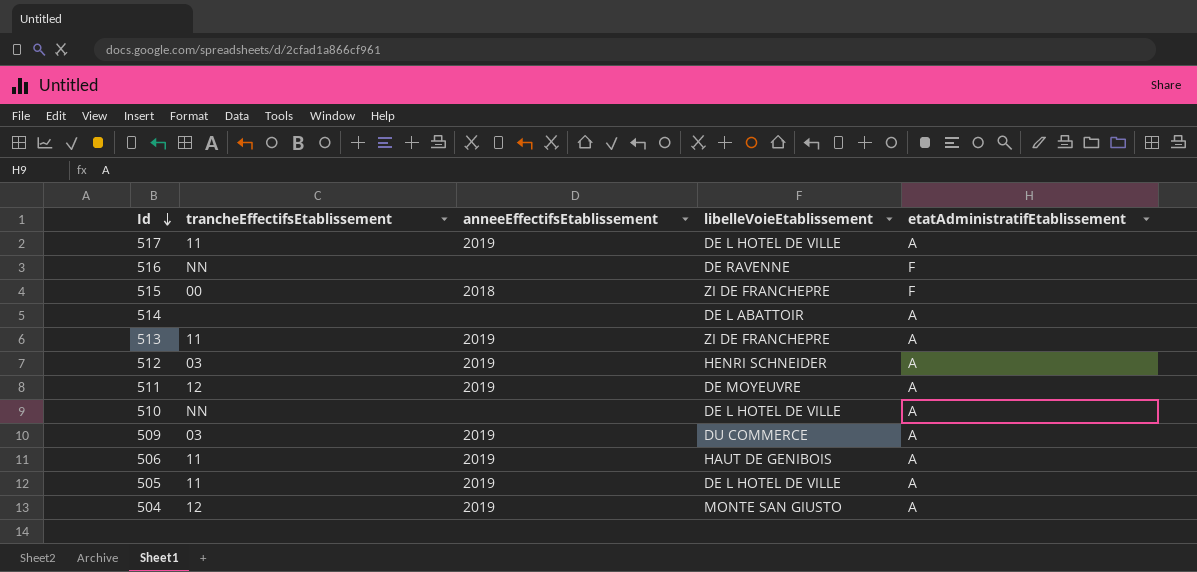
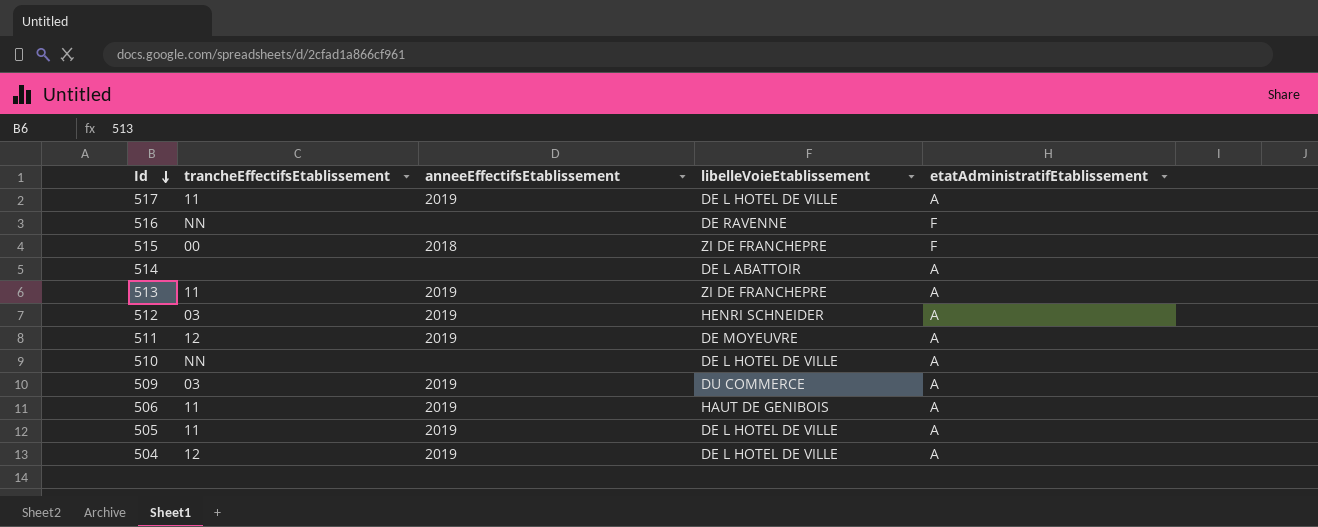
504 | libelleVoieEtablissement: MONTE SAN GIUSTO -> DE L HOTEL DE VILLE

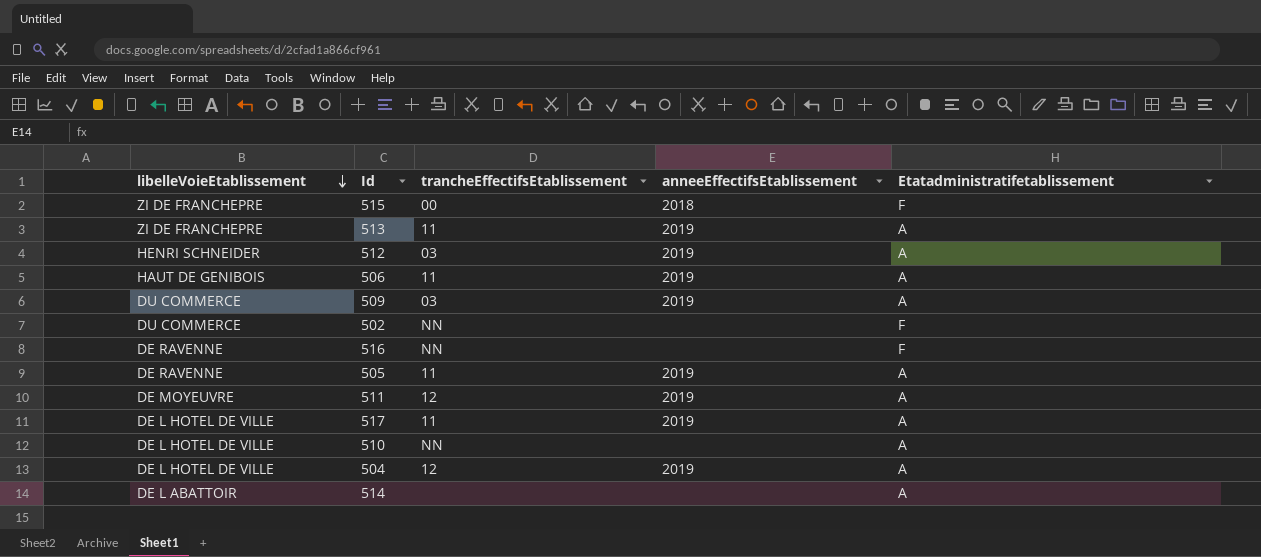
row order: Id descending -> libelleVoieEtablissement descending
column libelleVoieEtablissement | position: 4 -> 1
column name: etatAdministratifEtablissement -> Etatadministratifetablissement
row 502: none -> DU COMMERCE | NN | none | F
505 | libelleVoieEtablissement: DE L HOTEL DE VILLE -> DE RAVENNE

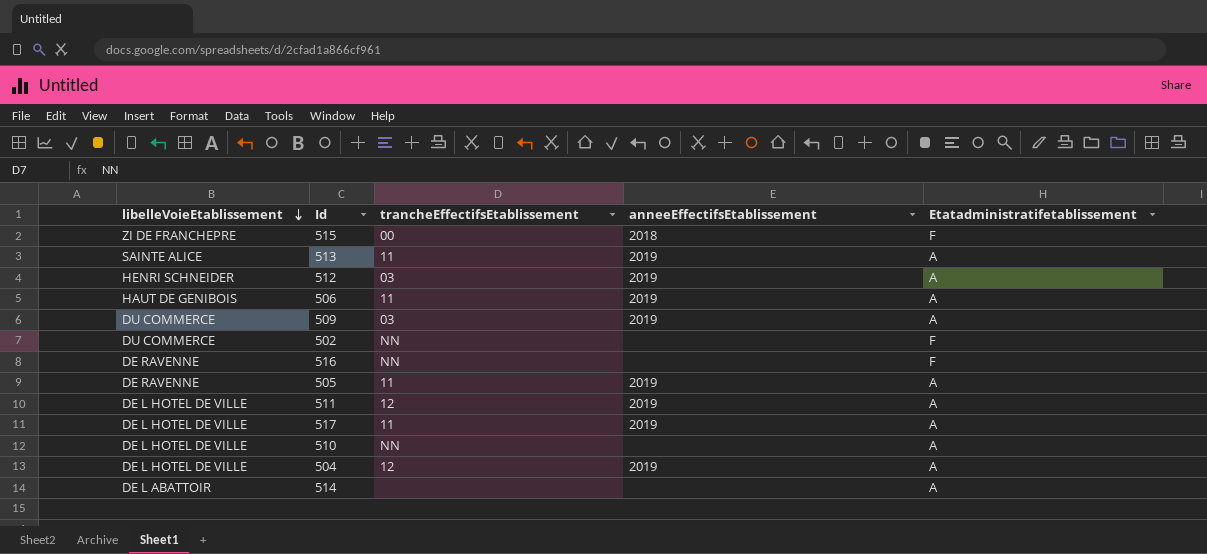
513 | libelleVoieEtablissement: ZI DE FRANCHEPRE -> SAINTE ALICE
511 | libelleVoieEtablissement: DE MOYEUVRE -> DE L HOTEL DE VILLE

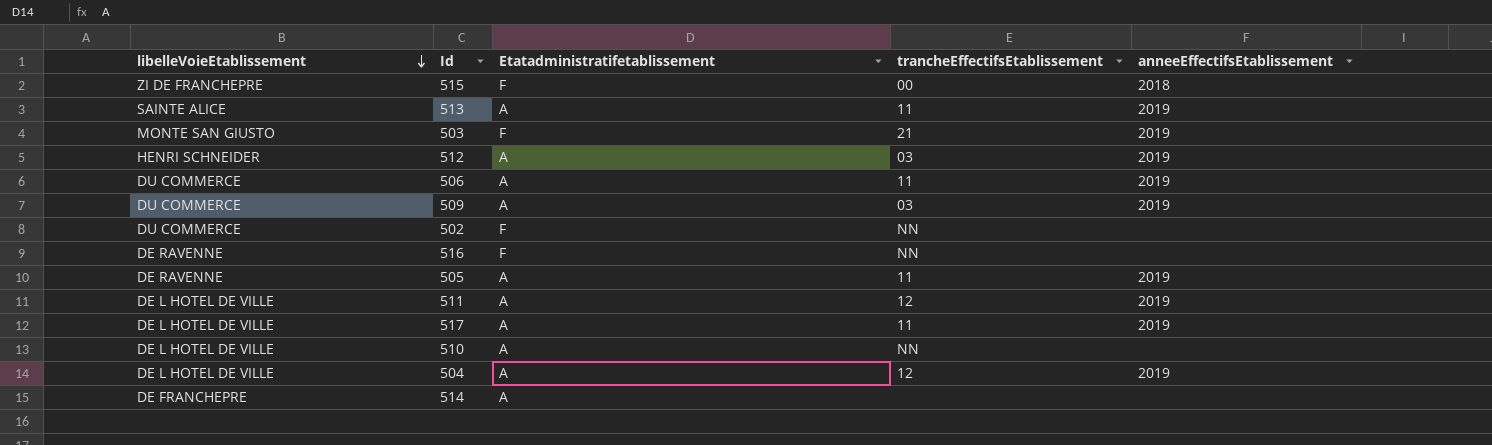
column Etatadministratifetablissement | position: 5 -> 3
row 503: none -> MONTE SAN GIUSTO | F | 21 | 2019
506 | libelleVoieEtablissement: HAUT DE GENIBOIS -> DU COMMERCE
514 | libelleVoieEtablissement: DE L ABATTOIR -> DE FRANCHEPRE

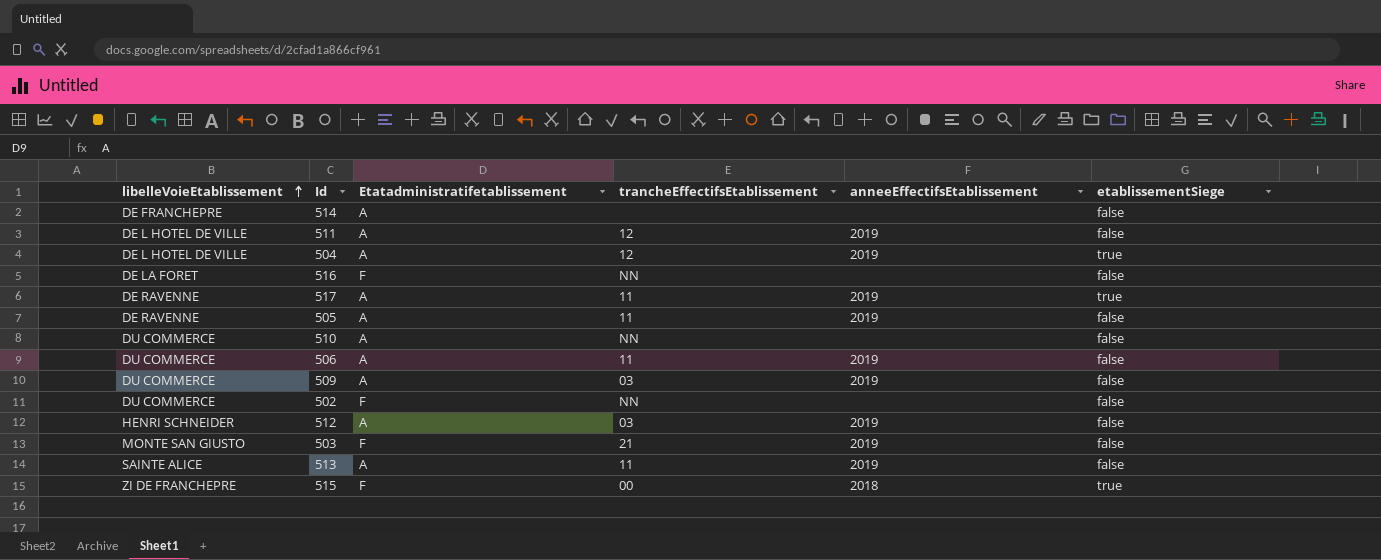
row order: libelleVoieEtablissement descending -> libelleVoieEtablissement ascending
column etablissementSiege | position: none -> 6
516 | libelleVoieEtablissement: DE RAVENNE -> DE LA FORET
517 | libelleVoieEtablissement: DE L HOTEL DE VILLE -> DE RAVENNE
510 | libelleVoieEtablissement: DE L HOTEL DE VILLE -> DU COMMERCE

